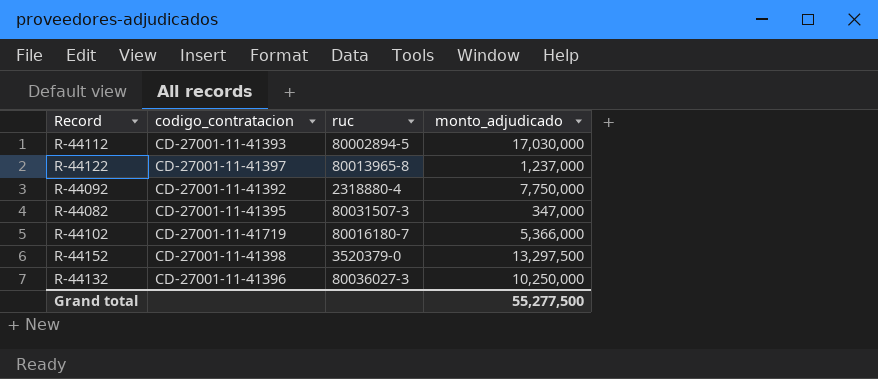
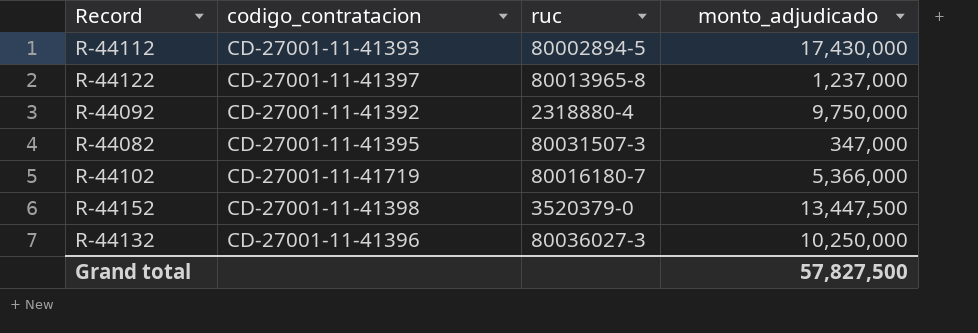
R-44112 | monto_adjudicado: 17,030,000 -> 17,430,000
R-44092 | monto_adjudicado: 7,750,000 -> 9,750,000
R-44152 | monto_adjudicado: 13,297,500 -> 13,447,500
Grand total | monto_adjudicado: 55,277,500 -> 57,827,500

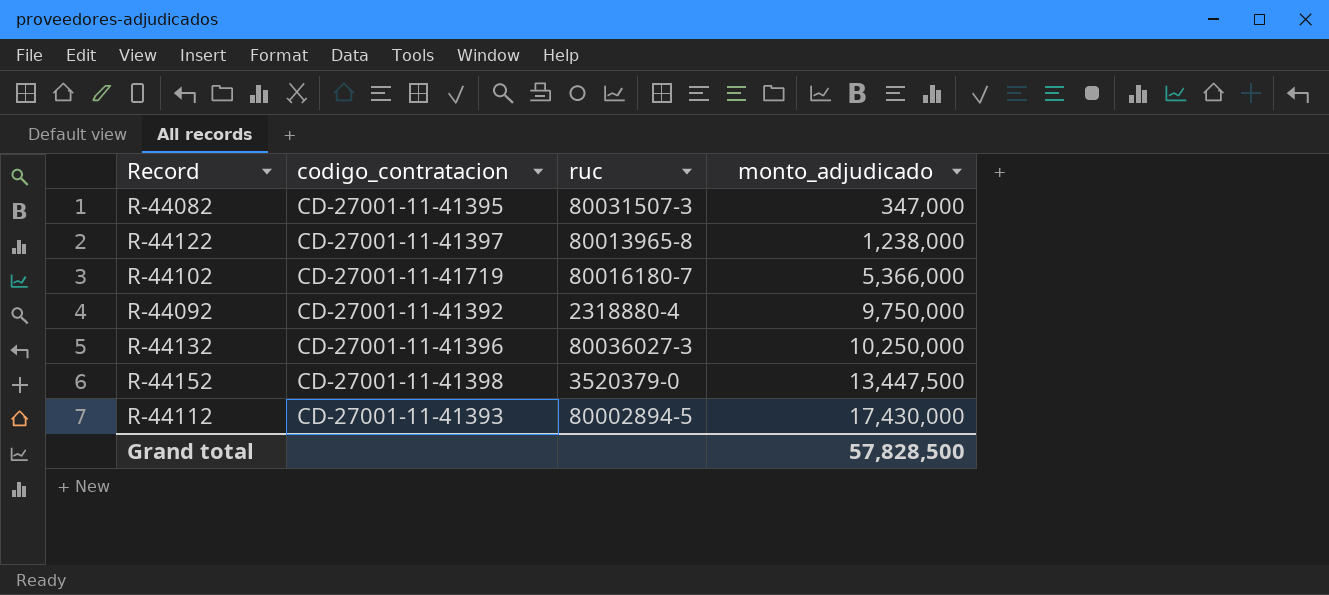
row order: none -> monto_adjudicado ascending
R-44122 | monto_adjudicado: 1,237,000 -> 1,238,000
Grand total | monto_adjudicado: 57,827,500 -> 57,828,500

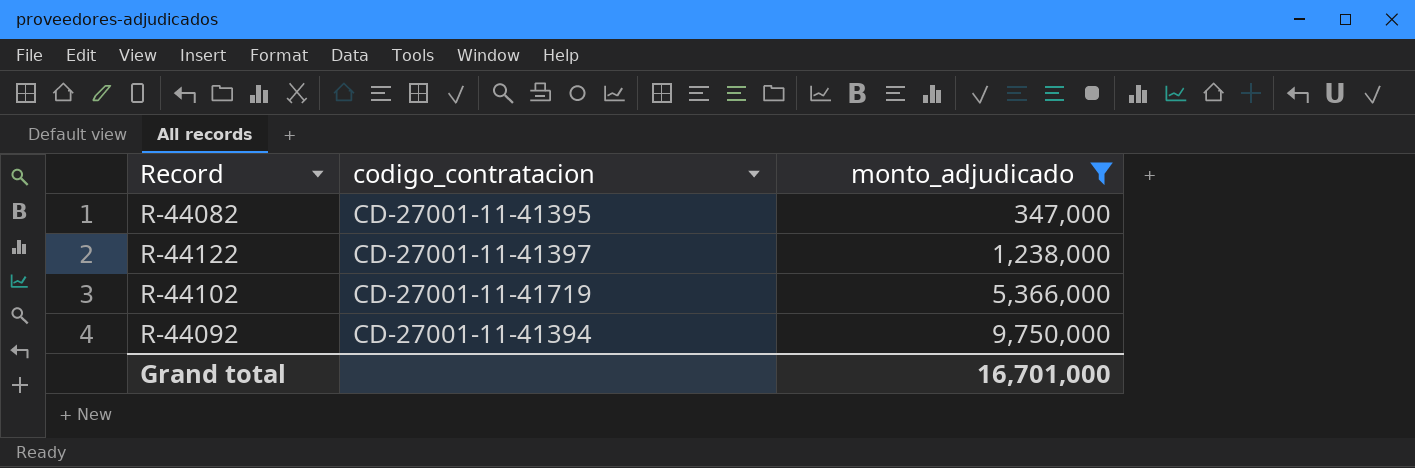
filter: none -> monto_adjudicado <= 9,750,000
column ruc | position: 3 -> none
R-44092 | codigo_contratacion: CD-27001-11-41392 -> CD-27001-11-41394
Grand total | monto_adjudicado: 57,828,500 -> 16,701,000

